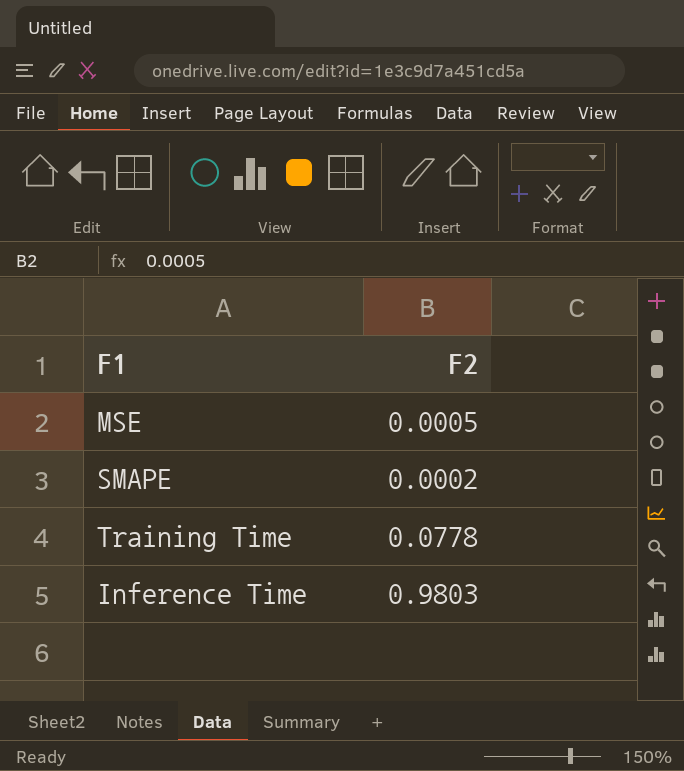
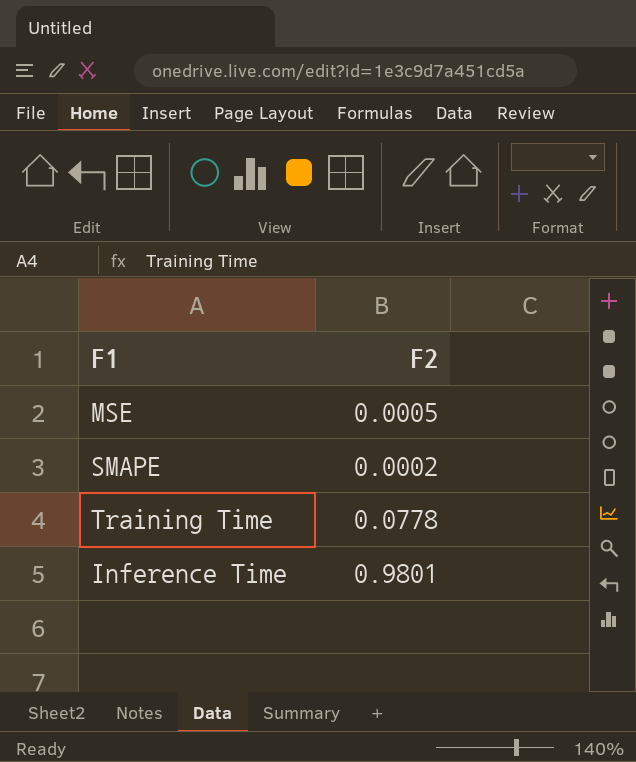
Inference Time | F2: 0.9803 -> 0.9801

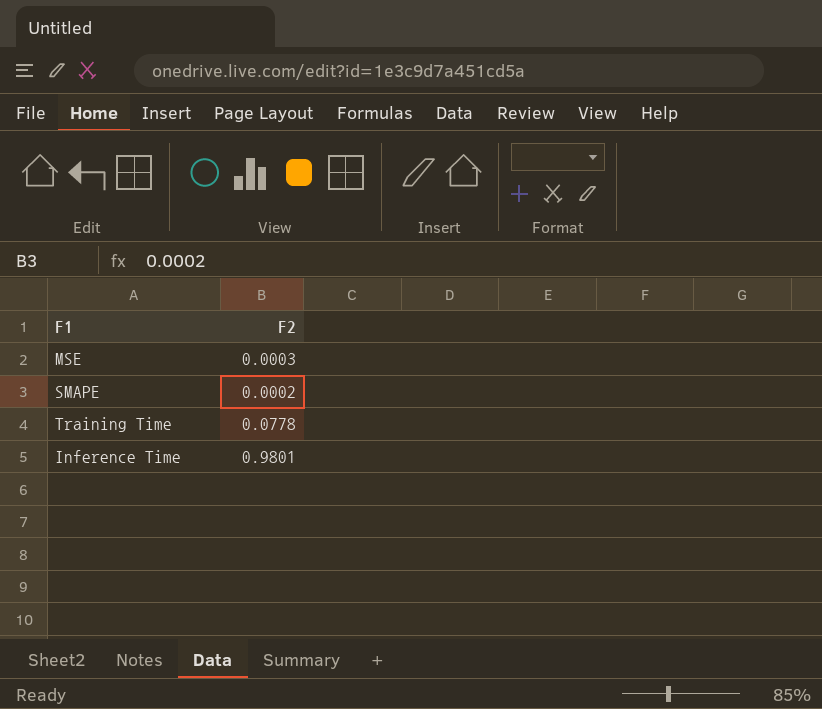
MSE | F2: 0.0005 -> 0.0003

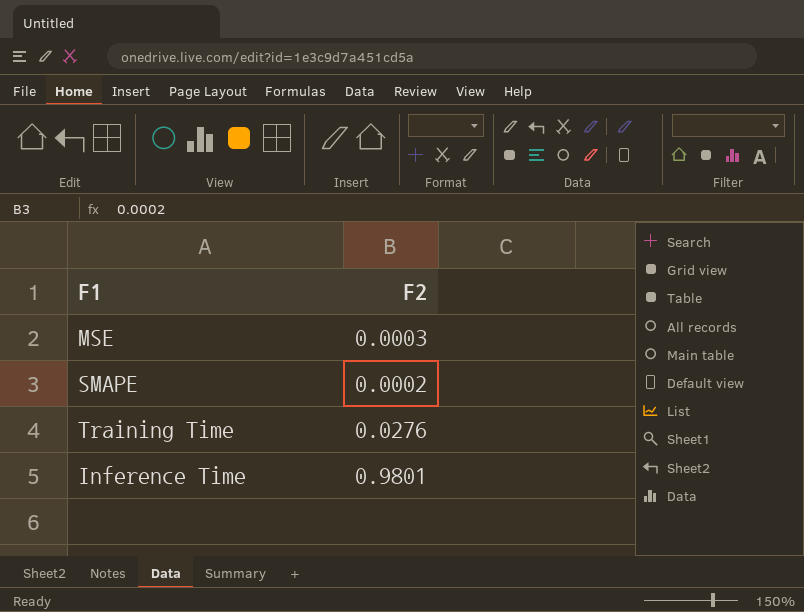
Training Time | F2: 0.0778 -> 0.0276

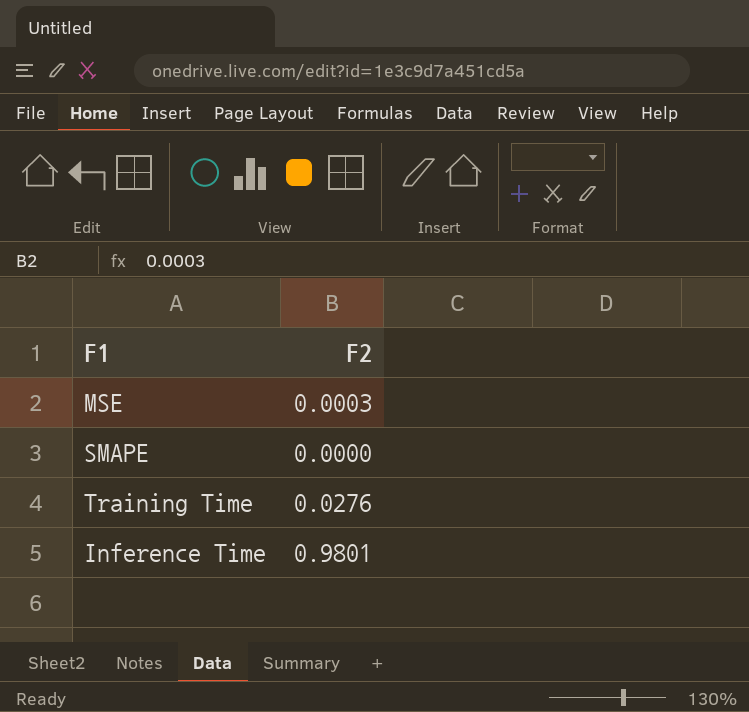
SMAPE | F2: 0.0002 -> 0.0000

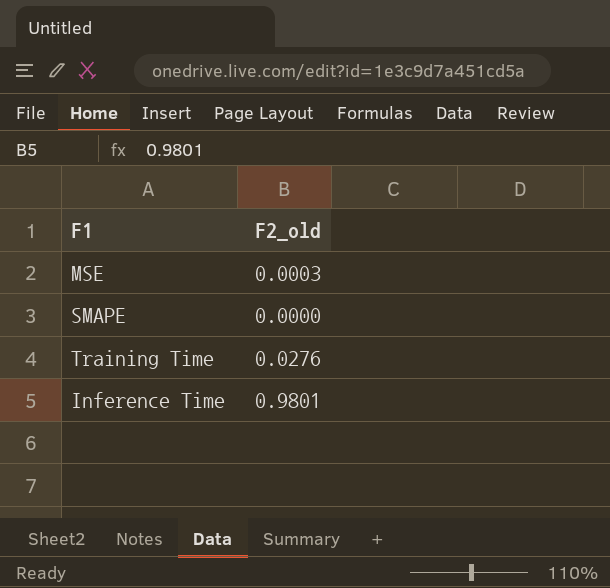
column name: F2 -> F2_old

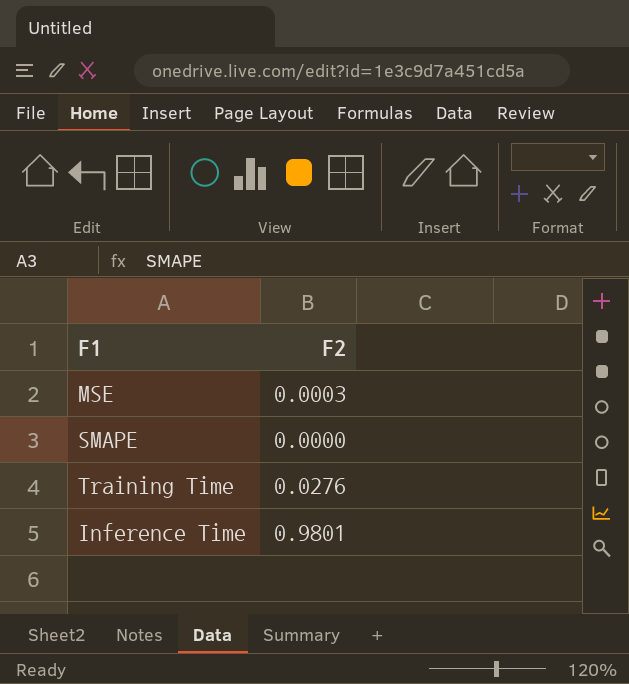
column name: F2_old -> F2

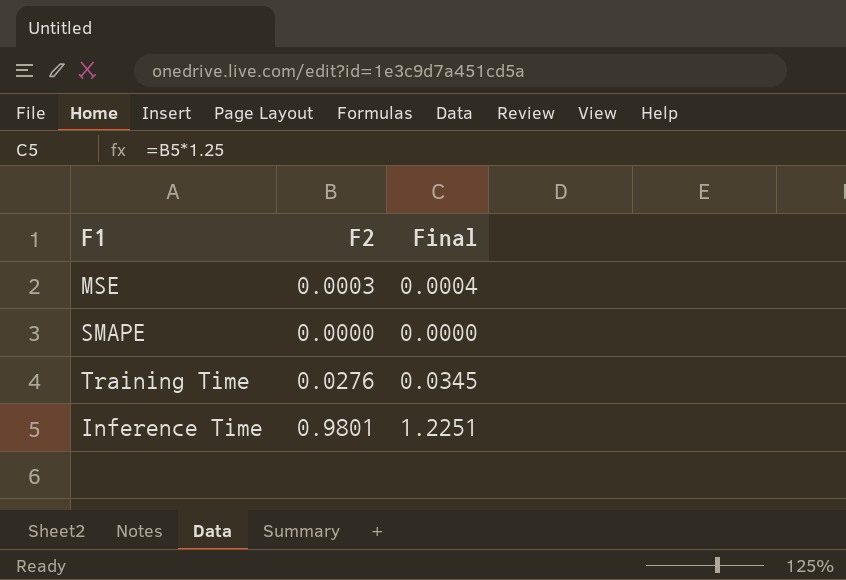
column Final | formula: none -> [F2] * 1.25

